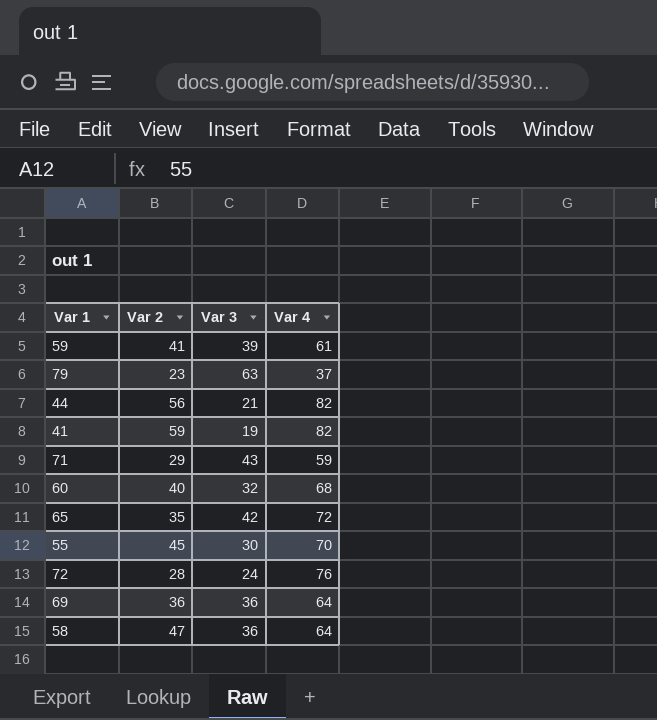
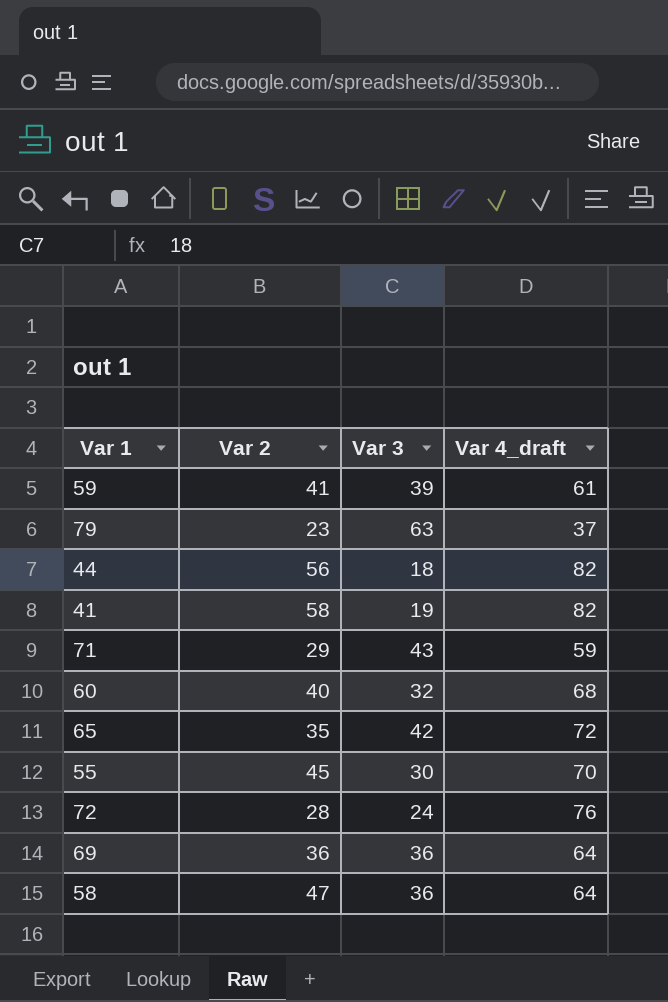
column name: Var 4 -> Var 4_draft
44 | Var 3: 21 -> 18
41 | Var 2: 59 -> 58

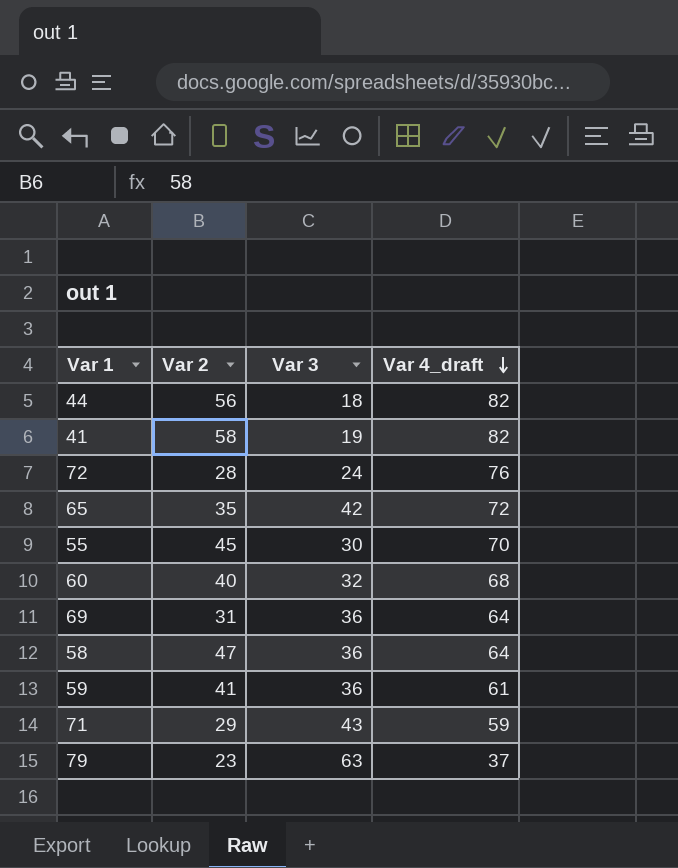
row order: none -> Var 4_draft descending
69 | Var 2: 36 -> 31
59 | Var 3: 39 -> 36

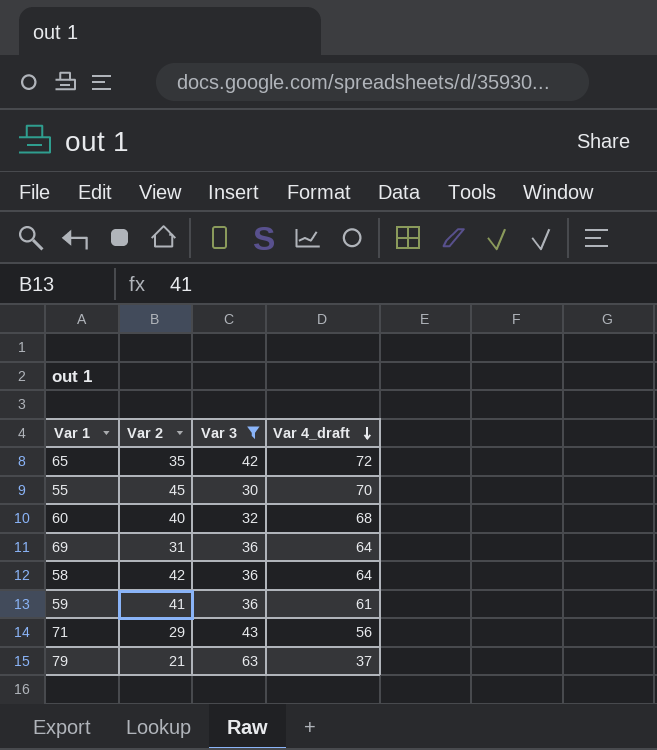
filter: none -> Var 3 >= 30
58 | Var 2: 47 -> 42
71 | Var 4_draft: 59 -> 56
79 | Var 2: 23 -> 21

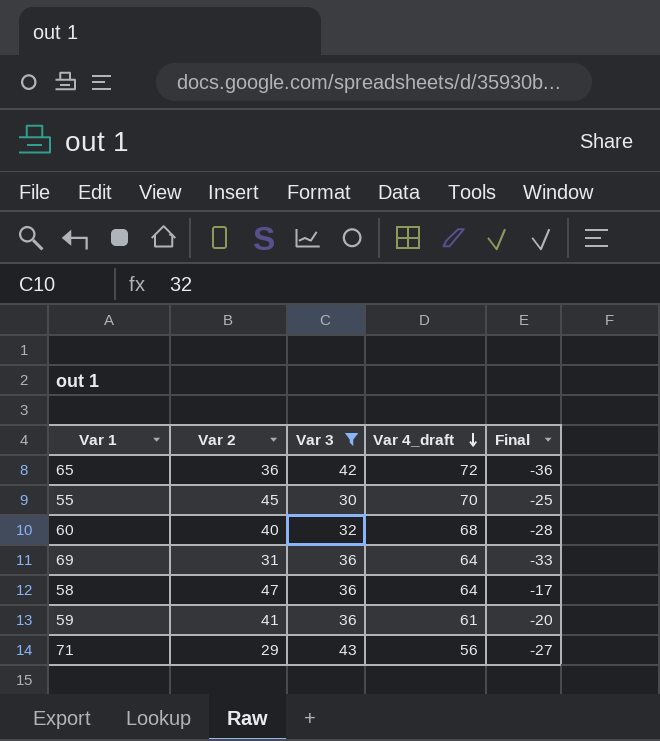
column Final | formula: none -> [Var 2] - [Var 4_draft]
row 79: 21 | 63 | 37 -> none
65 | Var 2: 35 -> 36
58 | Var 2: 42 -> 47

